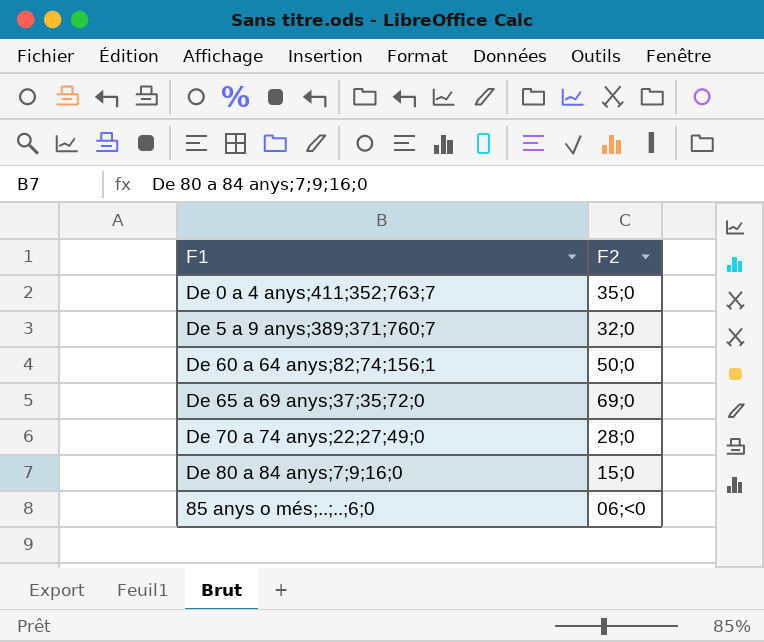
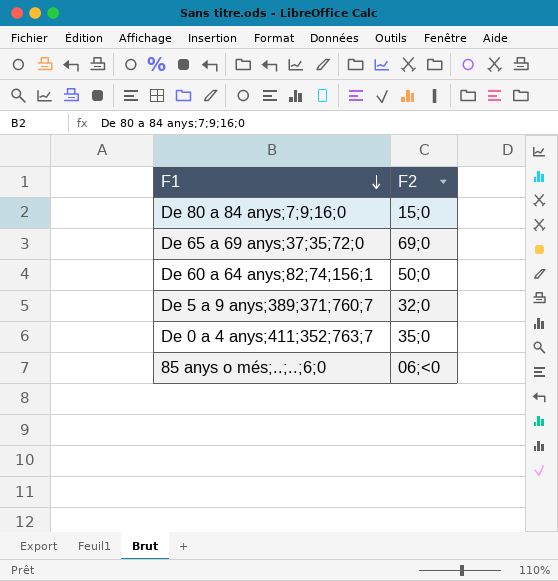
row order: none -> F1 descending
row De 70 a 74 anys;22;27;49;0: 28;0 -> none

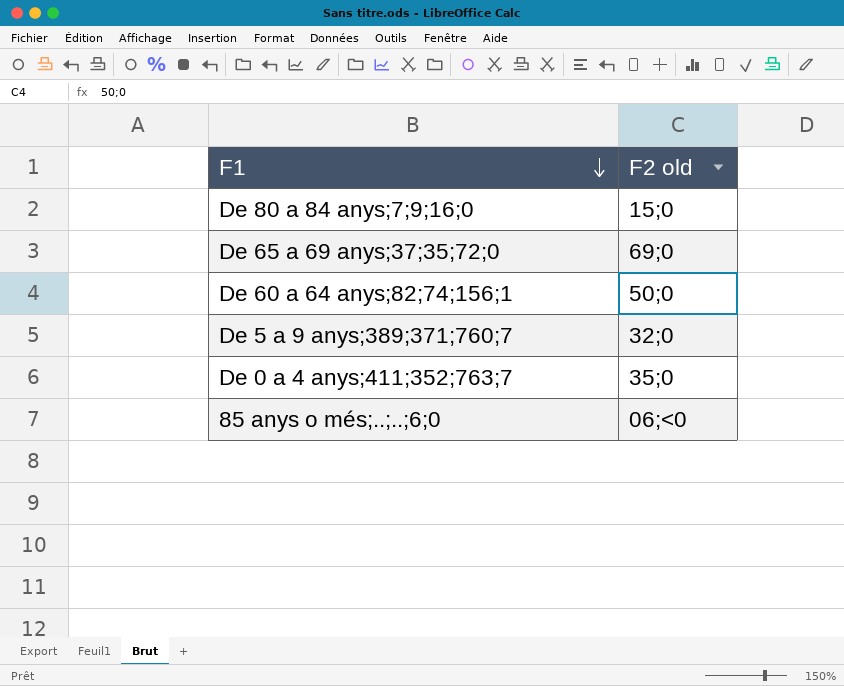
column name: F2 -> F2 old

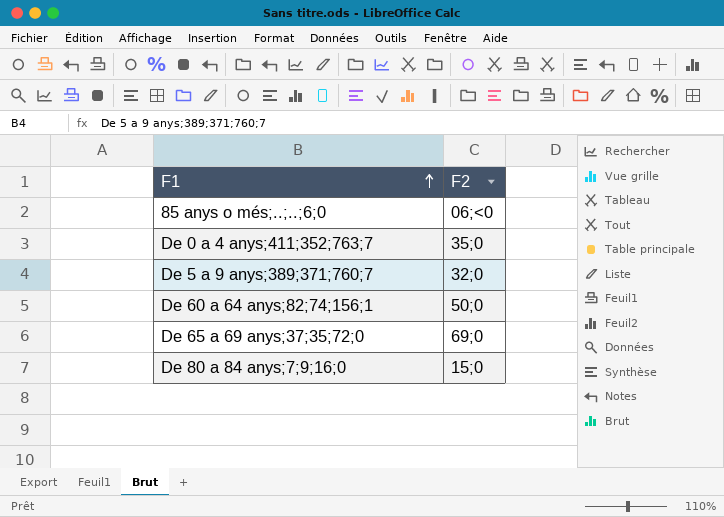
row order: F1 descending -> F1 ascending
column name: F2 old -> F2

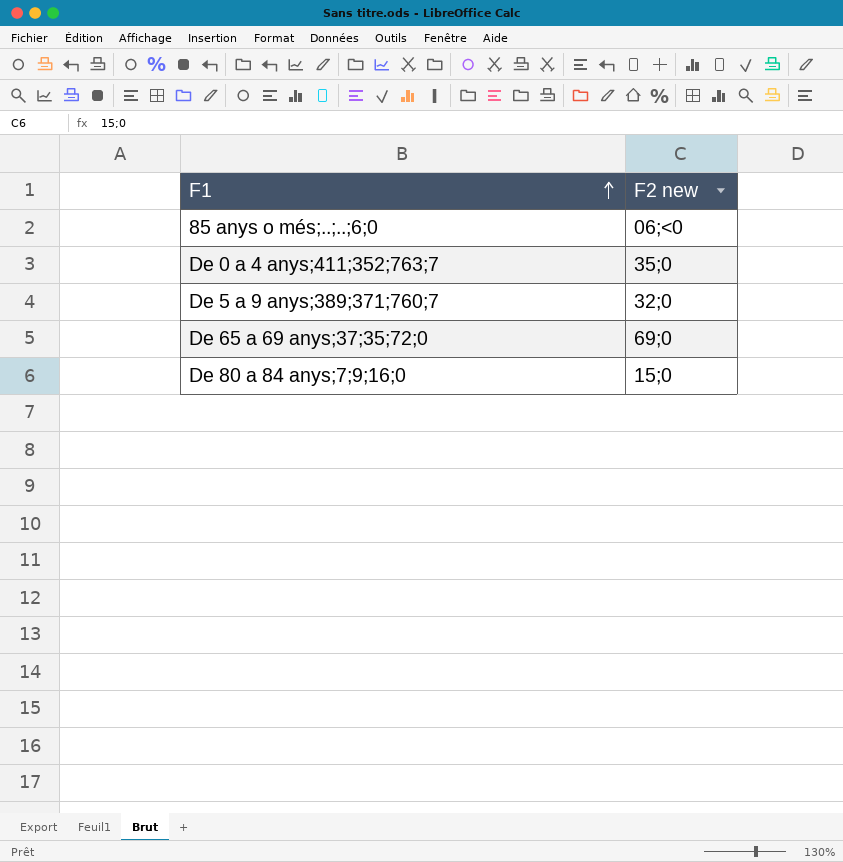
column name: F2 -> F2 new
row De 60 a 64 anys;82;74;156;1: 50;0 -> none

